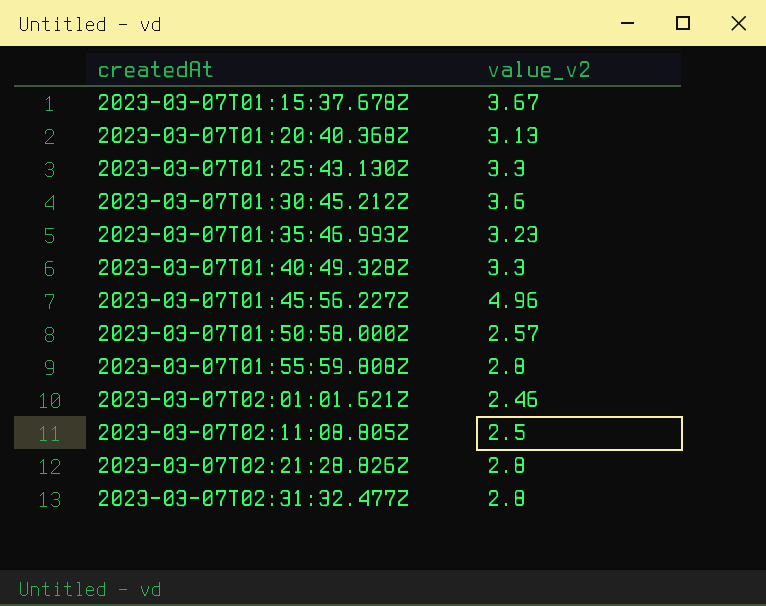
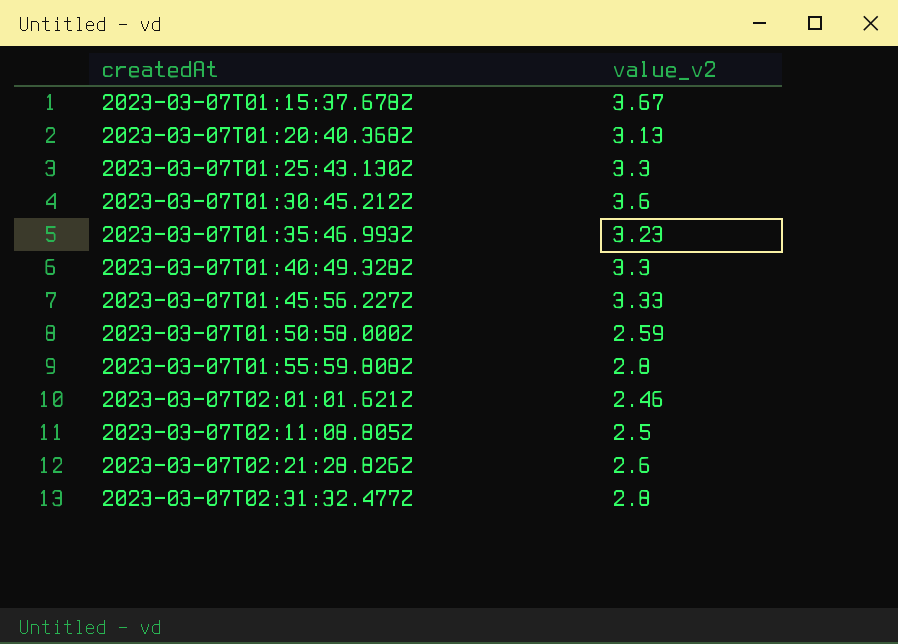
2023-03-07T01:45:56.227Z | value_v2: 4.96 -> 3.33
2023-03-07T01:50:58.000Z | value_v2: 2.57 -> 2.59
2023-03-07T02:21:28.826Z | value_v2: 2.8 -> 2.6

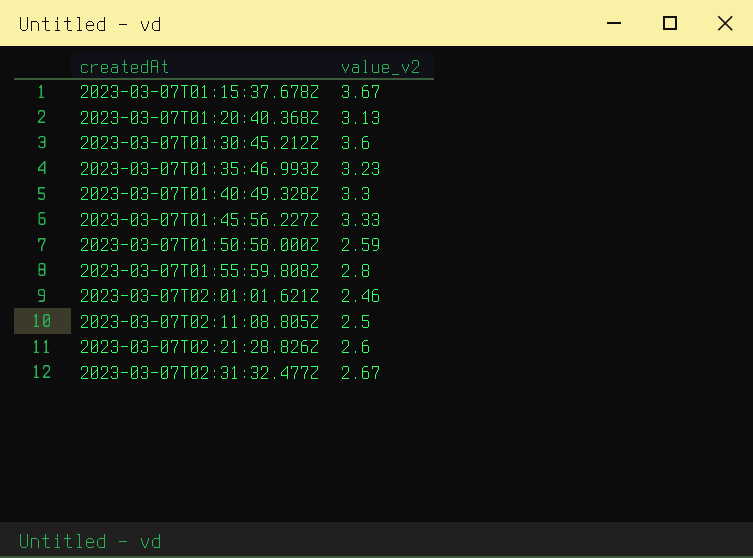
row 2023-03-07T01:25:43.130Z: 3.3 -> none
2023-03-07T02:31:32.477Z | value_v2: 2.8 -> 2.67

